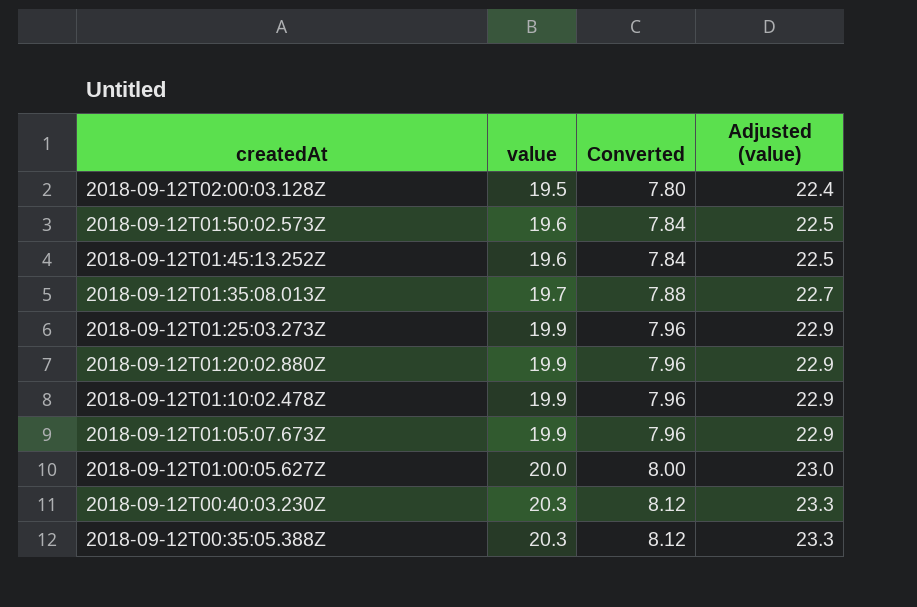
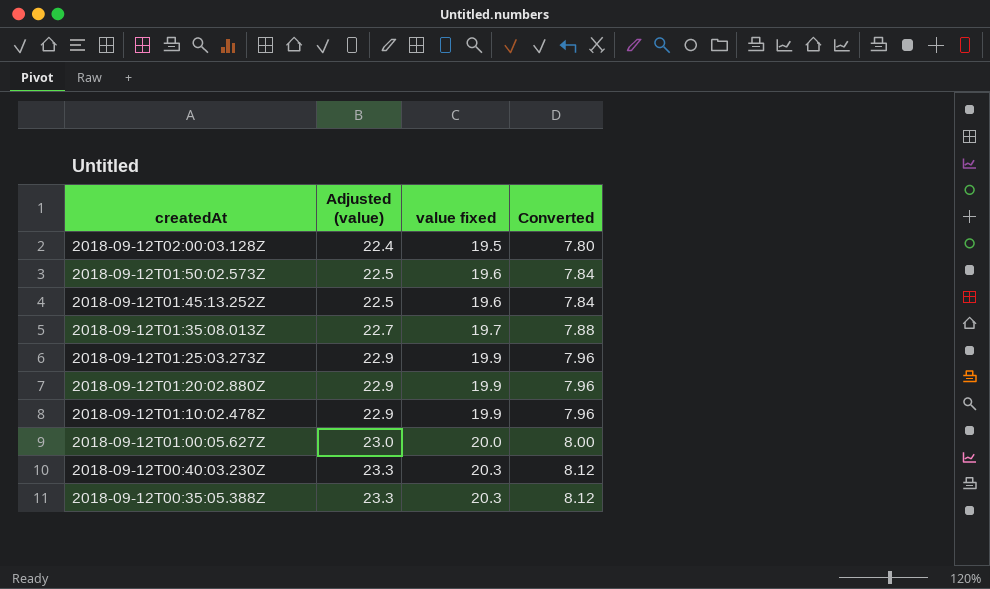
column Adjusted (value) | position: 4 -> 2
column name: value -> value fixed
row 2018-09-12T01:05:07.673Z: 19.9 | 7.96 | 22.9 -> none

